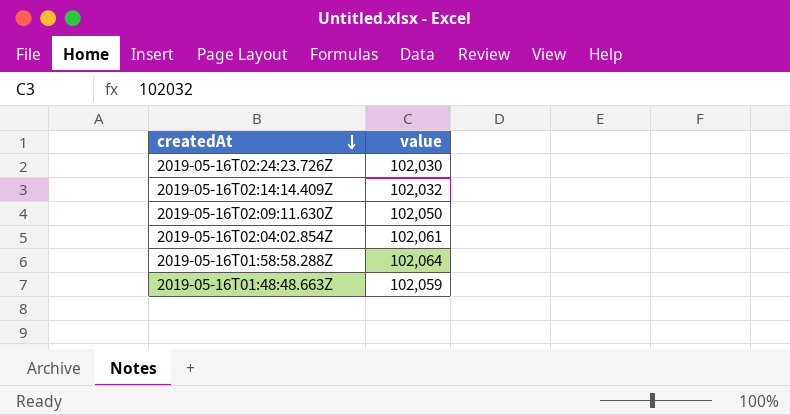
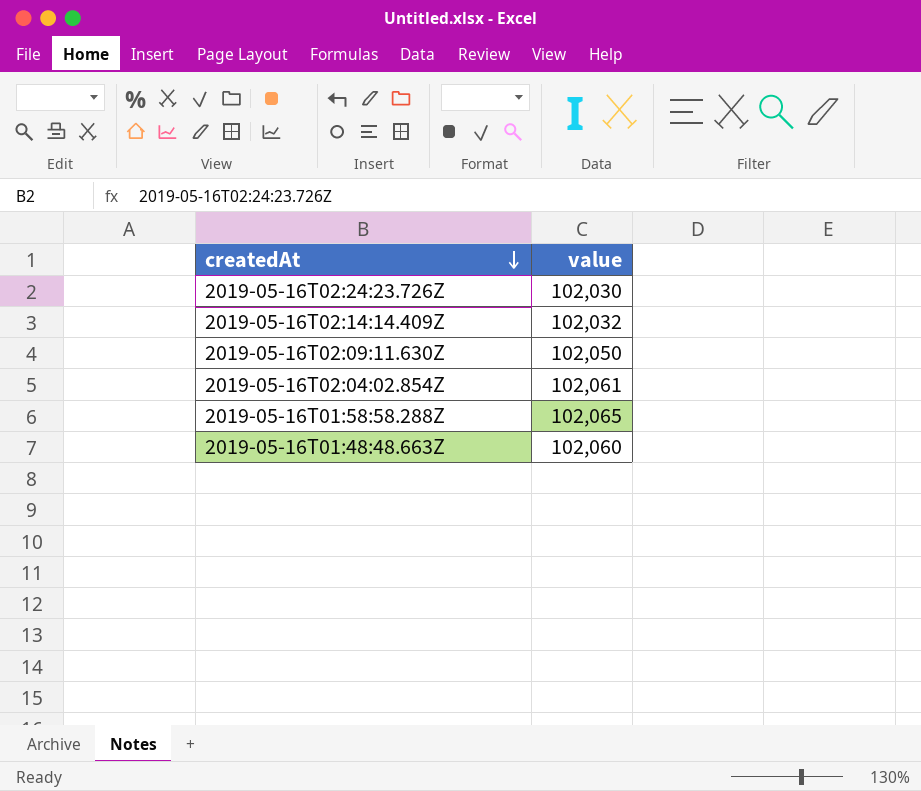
2019-05-16T01:58:58.288Z | value: 102,064 -> 102,065
2019-05-16T01:48:48.663Z | value: 102,059 -> 102,060

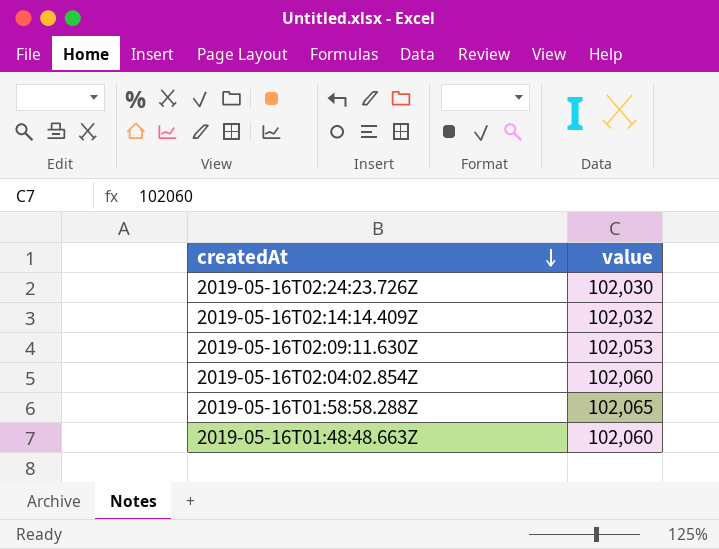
2019-05-16T02:09:11.630Z | value: 102,050 -> 102,053
2019-05-16T02:04:02.854Z | value: 102,061 -> 102,060

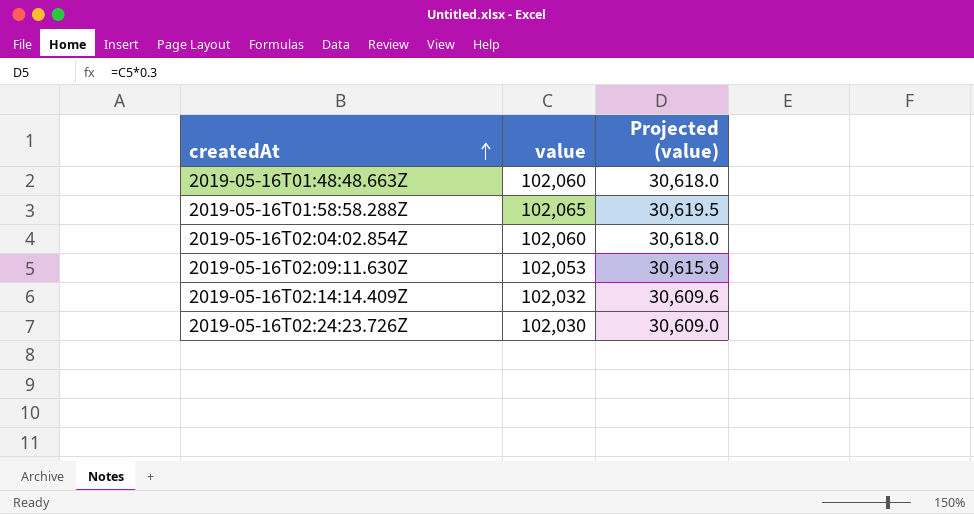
row order: createdAt descending -> createdAt ascending
column Projected (value) | formula: none -> [value] * 0.3

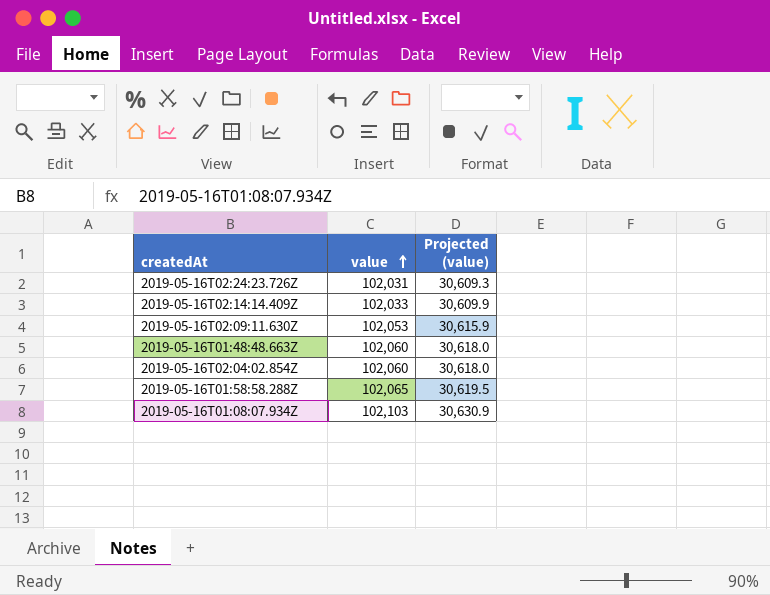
row order: createdAt ascending -> value ascending
2019-05-16T02:24:23.726Z | value: 102,030 -> 102,031
2019-05-16T02:24:23.726Z | Projected (value): 30,609.0 -> 30,609.3
2019-05-16T02:14:14.409Z | value: 102,032 -> 102,033
2019-05-16T02:14:14.409Z | Projected (value): 30,609.6 -> 30,609.9
row 2019-05-16T01:08:07.934Z: none -> 102,103 | 30,630.9

